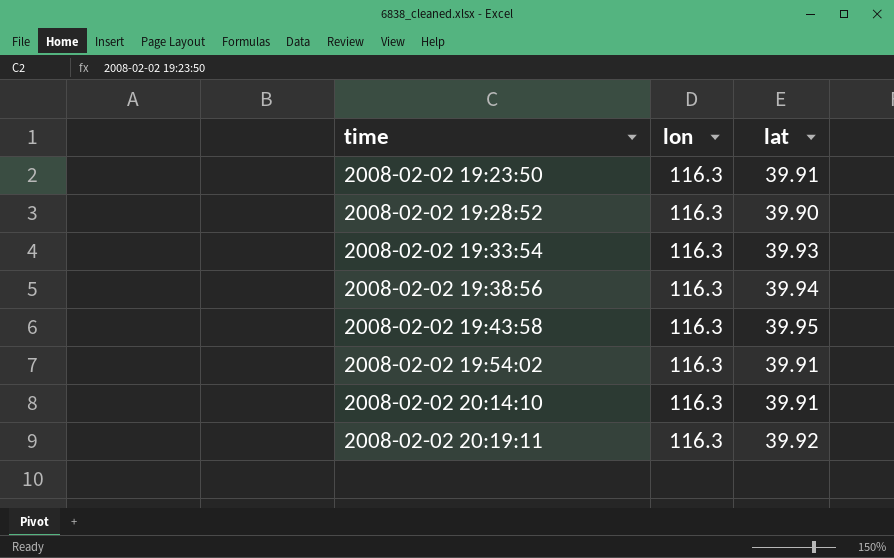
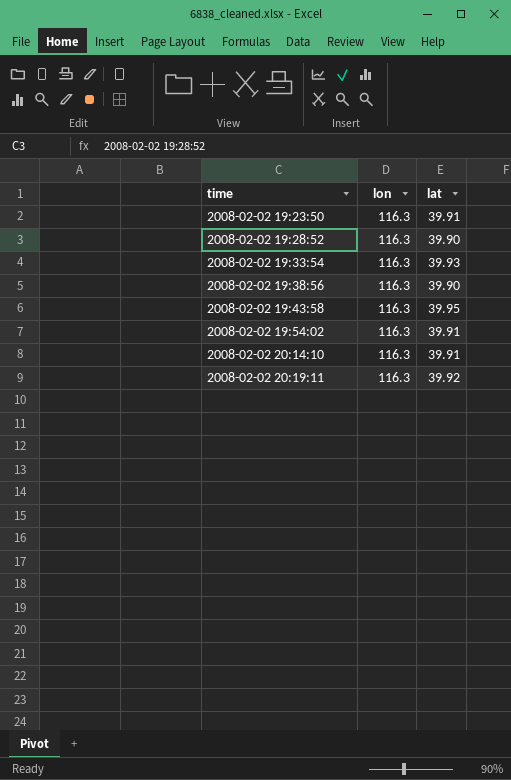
2008-02-02 19:38:56 | lat: 39.94 -> 39.90

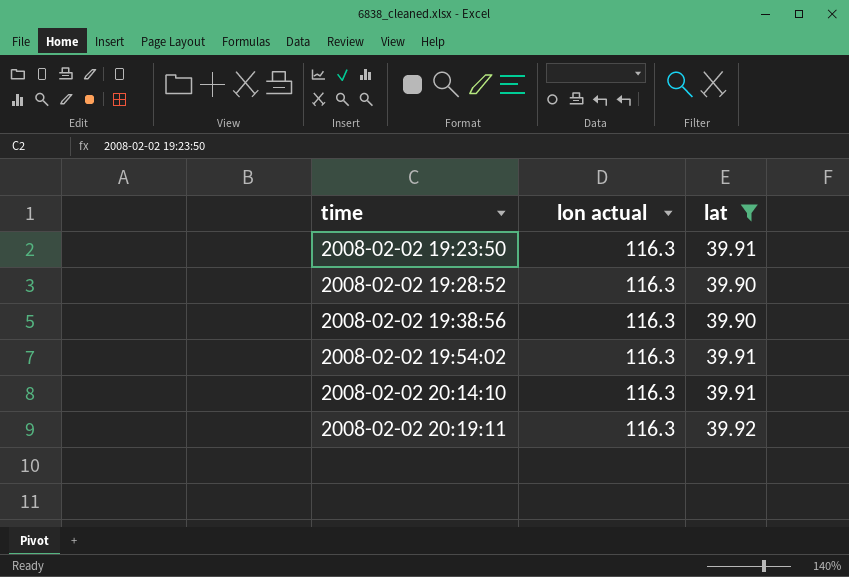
filter: none -> lat <= 39.92
column name: lon -> lon actual

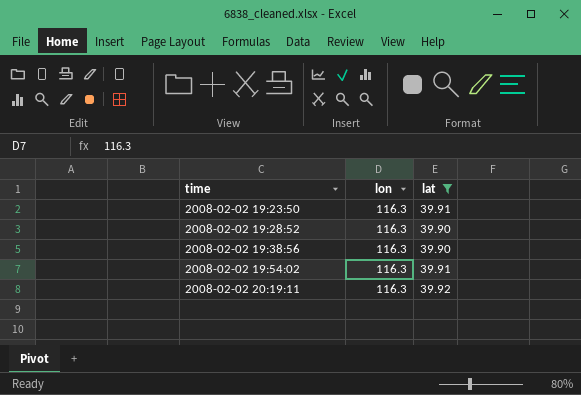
column name: lon actual -> lon
row 2008-02-02 20:14:10: 116.3 | 39.91 -> none

